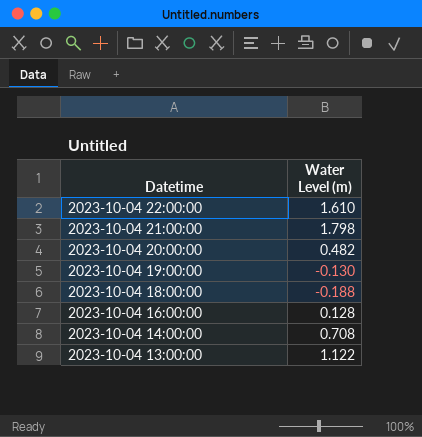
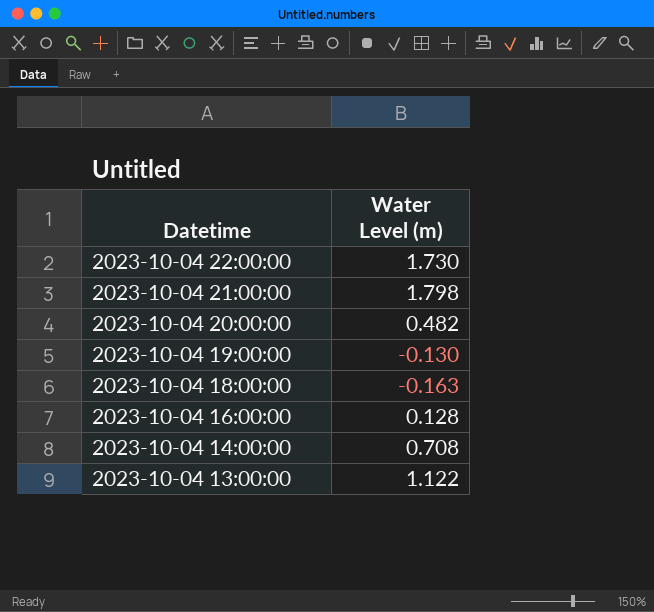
2023-10-04 22:00:00 | Water Level (m): 1.610 -> 1.730
2023-10-04 18:00:00 | Water Level (m): -0.188 -> -0.163

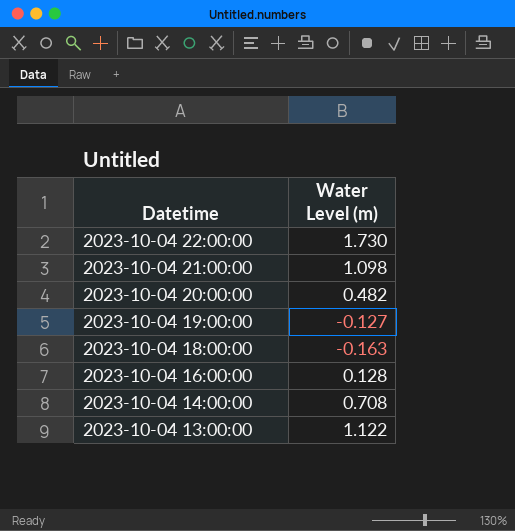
2023-10-04 21:00:00 | Water Level (m): 1.798 -> 1.098
2023-10-04 19:00:00 | Water Level (m): -0.130 -> -0.127

